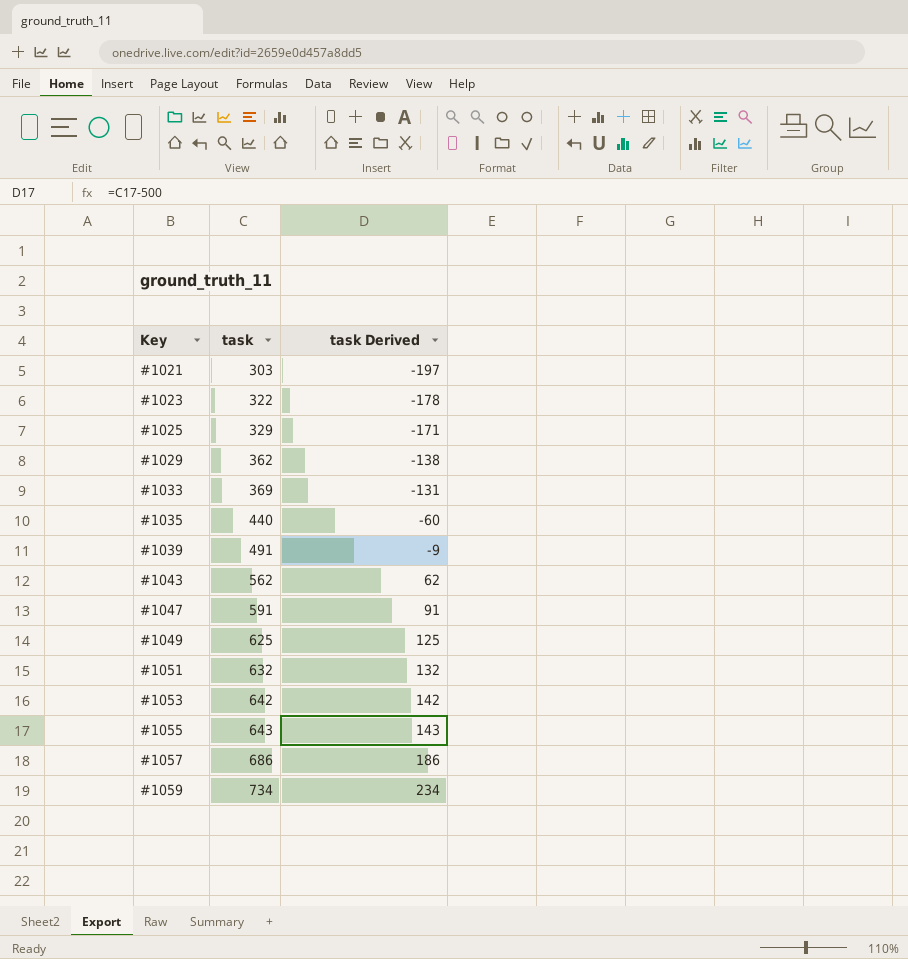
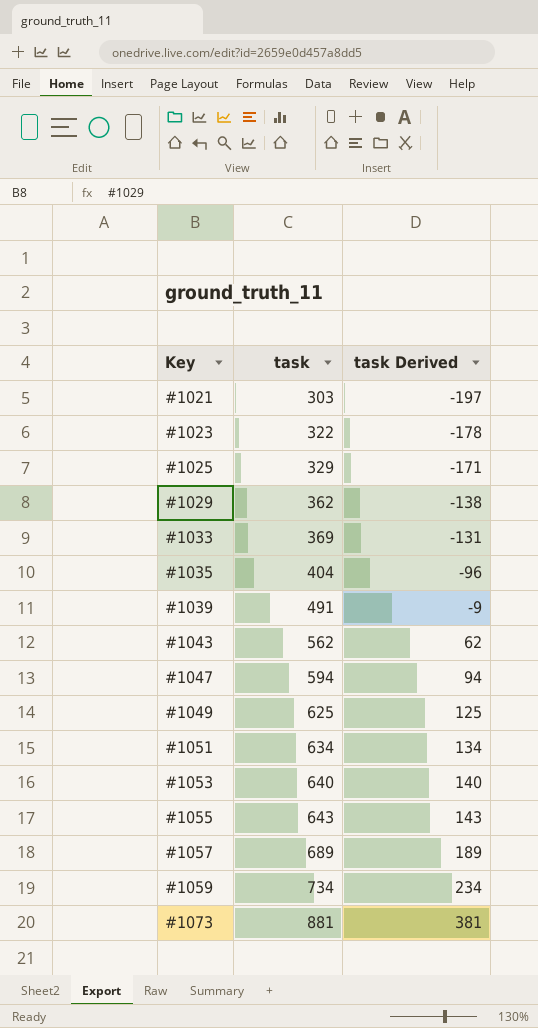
#1035 | task: 440 -> 404
#1035 | task Derived: -60 -> -96
#1047 | task: 591 -> 594
#1047 | task Derived: 91 -> 94
#1051 | task: 632 -> 634
#1051 | task Derived: 132 -> 134
#1053 | task: 642 -> 640
#1053 | task Derived: 142 -> 140
#1057 | task: 686 -> 689
#1057 | task Derived: 186 -> 189
row #1073: none -> 881 | 381

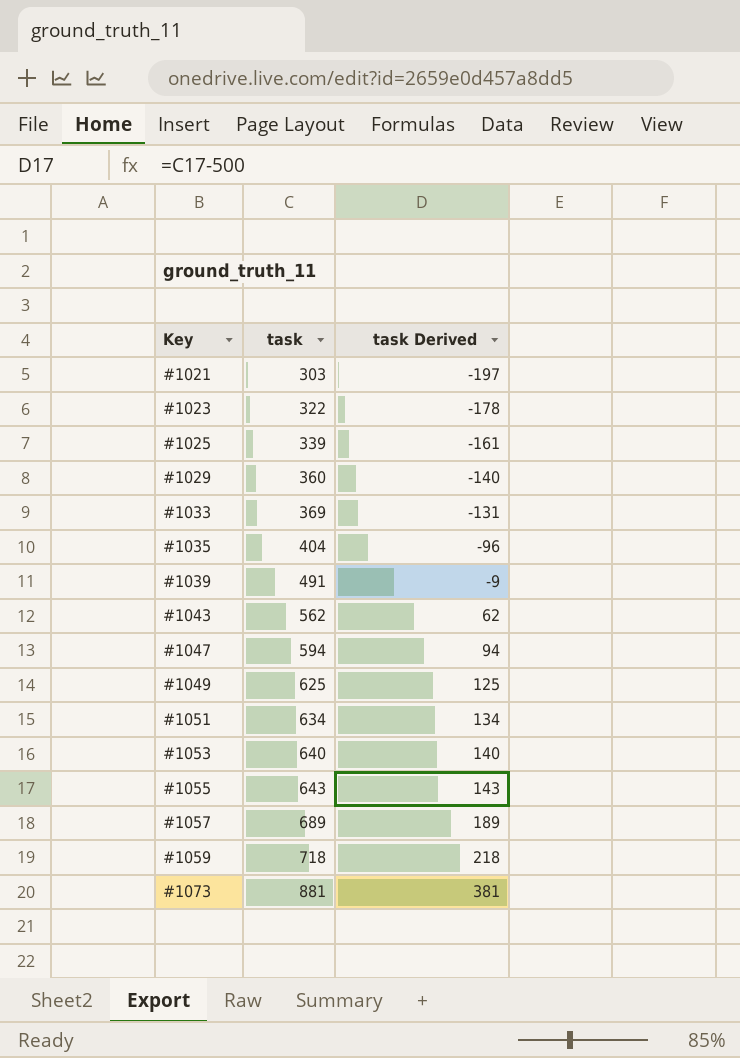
#1025 | task: 329 -> 339
#1025 | task Derived: -171 -> -161
#1029 | task: 362 -> 360
#1029 | task Derived: -138 -> -140
#1059 | task: 734 -> 718
#1059 | task Derived: 234 -> 218

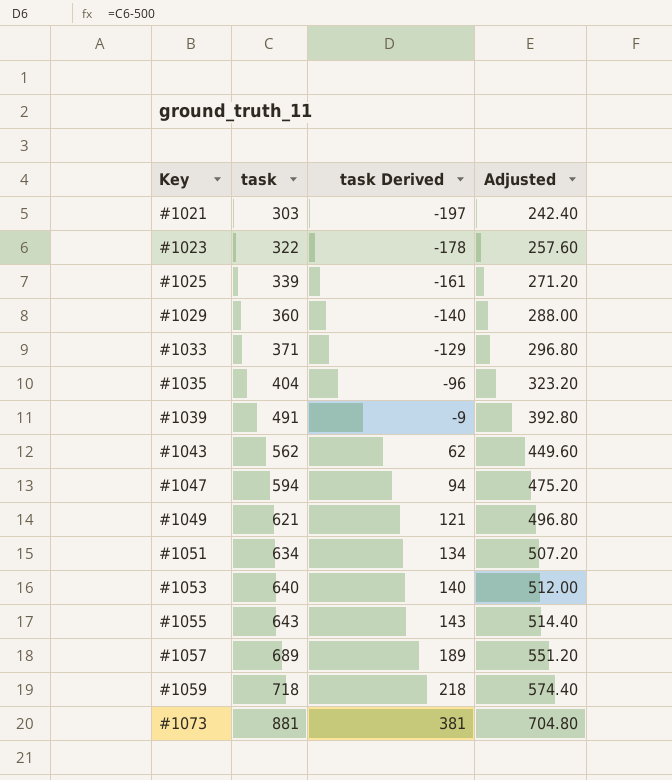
column Adjusted | formula: none -> [task] * 0.8
#1033 | task: 369 -> 371
#1033 | task Derived: -131 -> -129
#1049 | task: 625 -> 621
#1049 | task Derived: 125 -> 121

